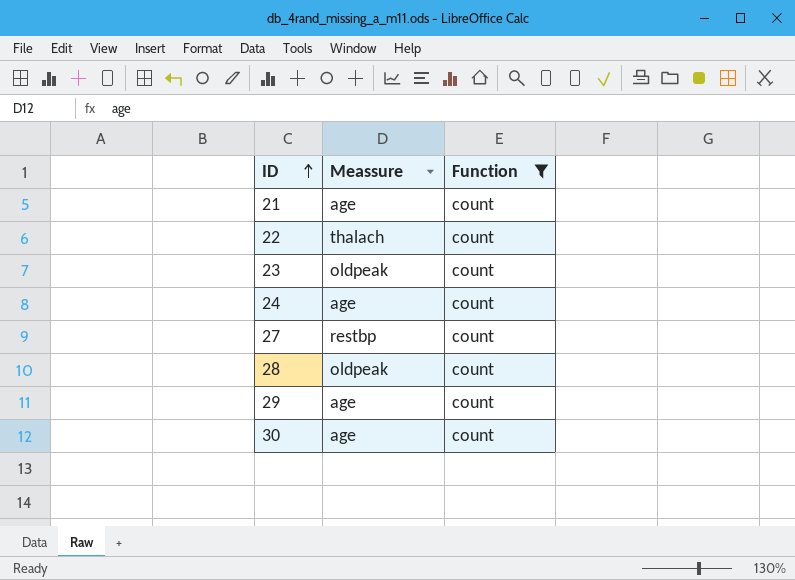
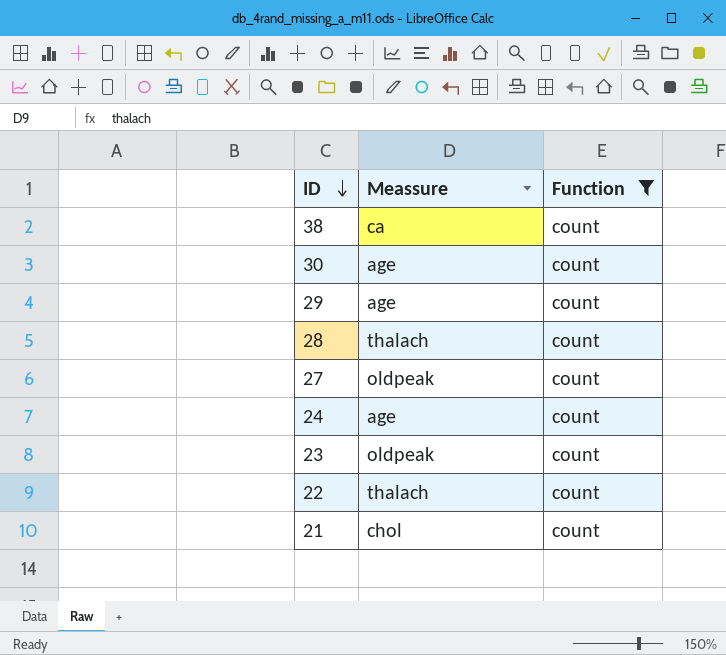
row order: ID ascending -> ID descending
row 38: none -> ca | count
28 | Meassure: oldpeak -> thalach
27 | Meassure: restbp -> oldpeak
21 | Meassure: age -> chol

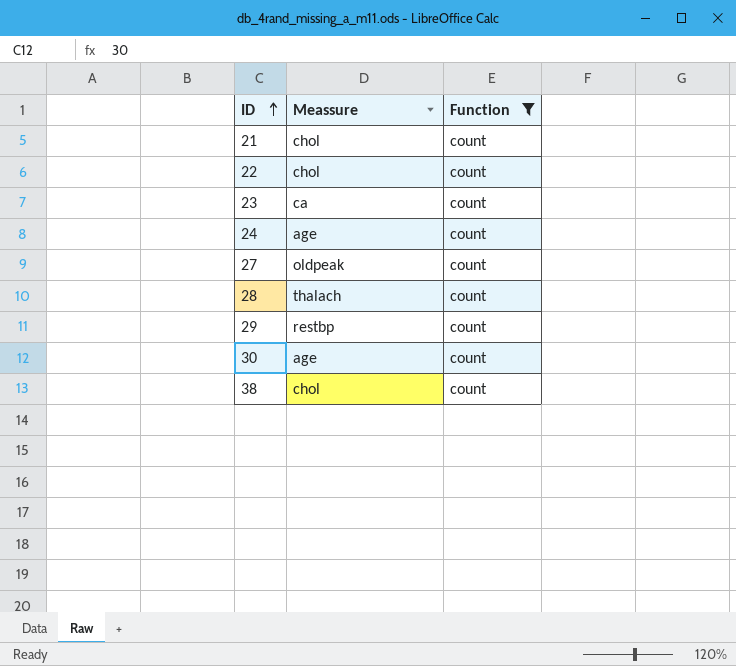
row order: ID descending -> ID ascending
22 | Meassure: thalach -> chol
23 | Meassure: oldpeak -> ca
29 | Meassure: age -> restbp
38 | Meassure: ca -> chol

